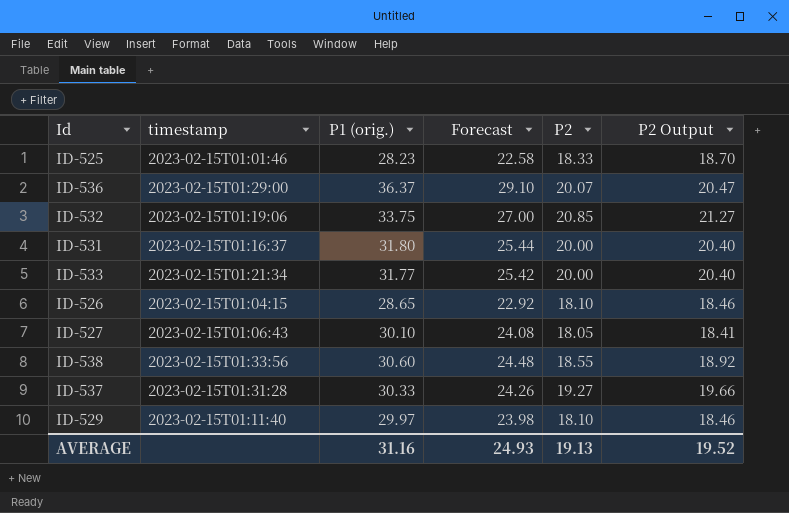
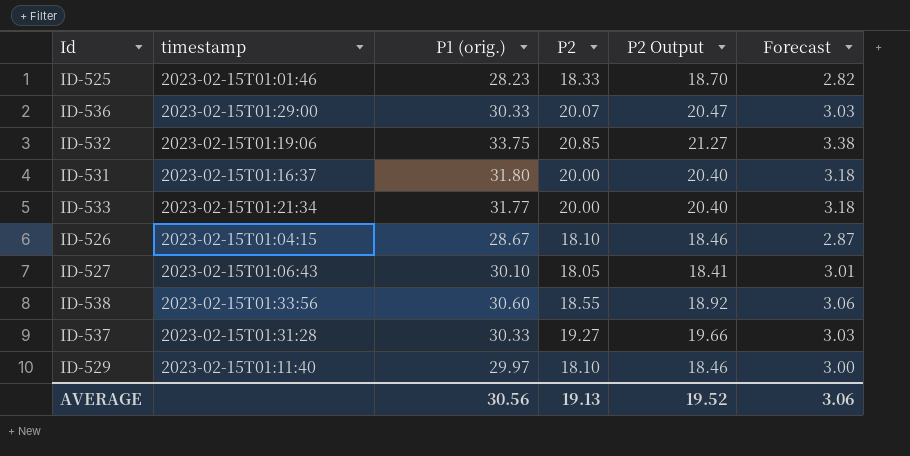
column Forecast | formula: [P1 (orig.)] * 0.8 -> [P1 (orig.)] * 0.1
column Forecast | position: 4 -> 6
ID-536 | P1 (orig.): 36.37 -> 30.33
ID-526 | P1 (orig.): 28.65 -> 28.67
AVERAGE | P1 (orig.): 31.16 -> 30.56
AVERAGE | Forecast: 24.93 -> 3.06

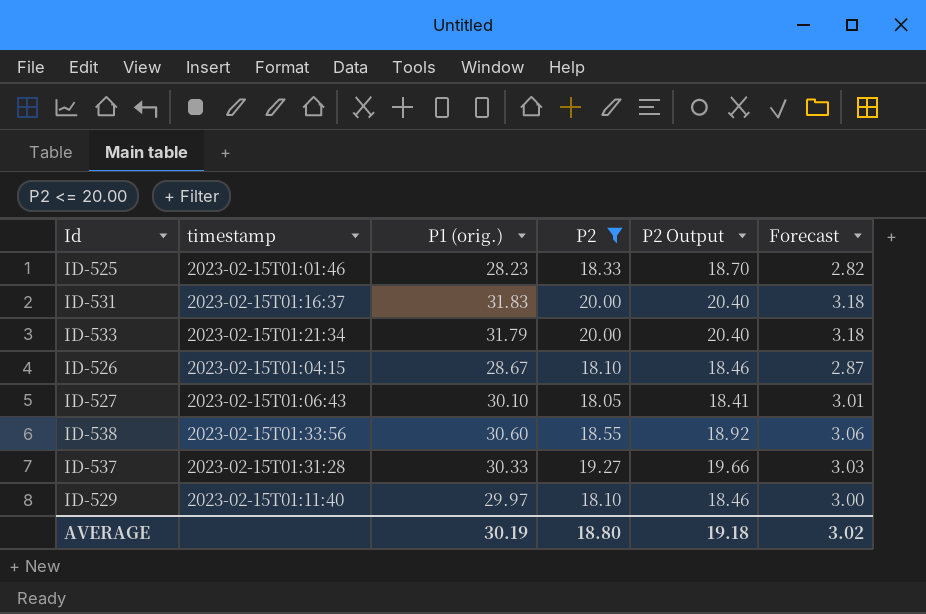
filter: none -> P2 <= 20.00
ID-531 | P1 (orig.): 31.80 -> 31.83
ID-533 | P1 (orig.): 31.77 -> 31.79
AVERAGE | P1 (orig.): 30.56 -> 30.19
AVERAGE | P2: 19.13 -> 18.80
AVERAGE | P2 Output: 19.52 -> 19.18
AVERAGE | Forecast: 3.06 -> 3.02

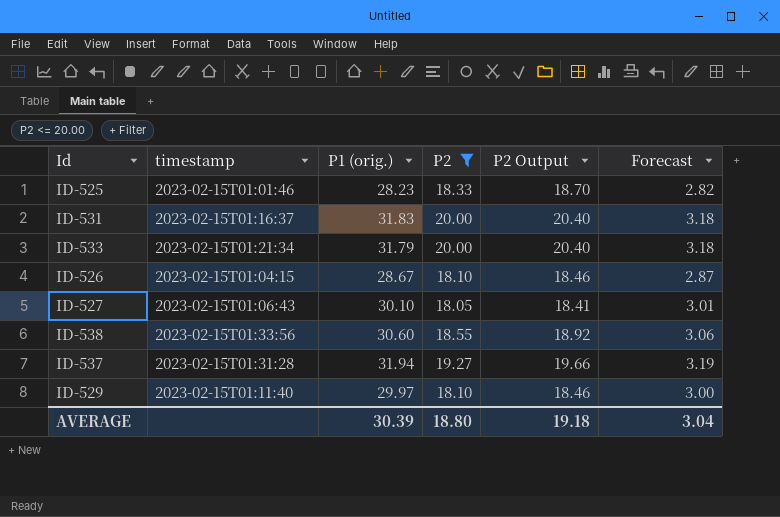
ID-537 | P1 (orig.): 30.33 -> 31.94
ID-537 | Forecast: 3.03 -> 3.19
AVERAGE | P1 (orig.): 30.19 -> 30.39
AVERAGE | Forecast: 3.02 -> 3.04

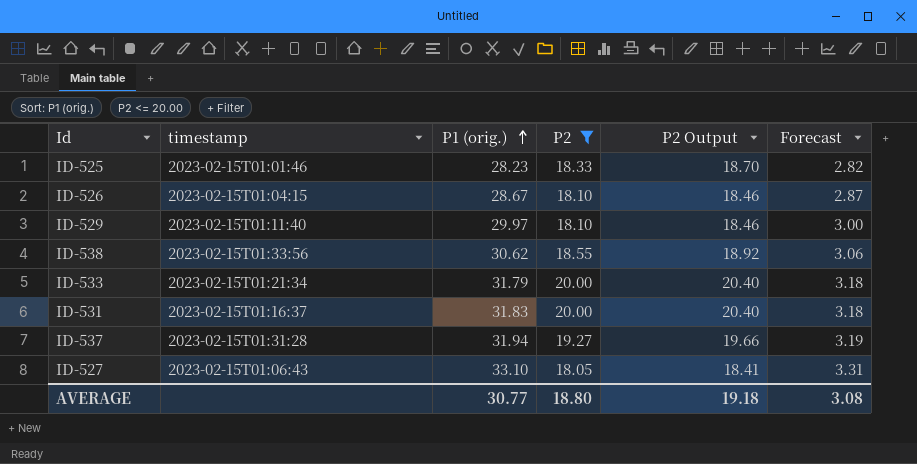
row order: none -> P1 (orig.) ascending
ID-538 | P1 (orig.): 30.60 -> 30.62
ID-527 | P1 (orig.): 30.10 -> 33.10
ID-527 | Forecast: 3.01 -> 3.31
AVERAGE | P1 (orig.): 30.39 -> 30.77
AVERAGE | Forecast: 3.04 -> 3.08

